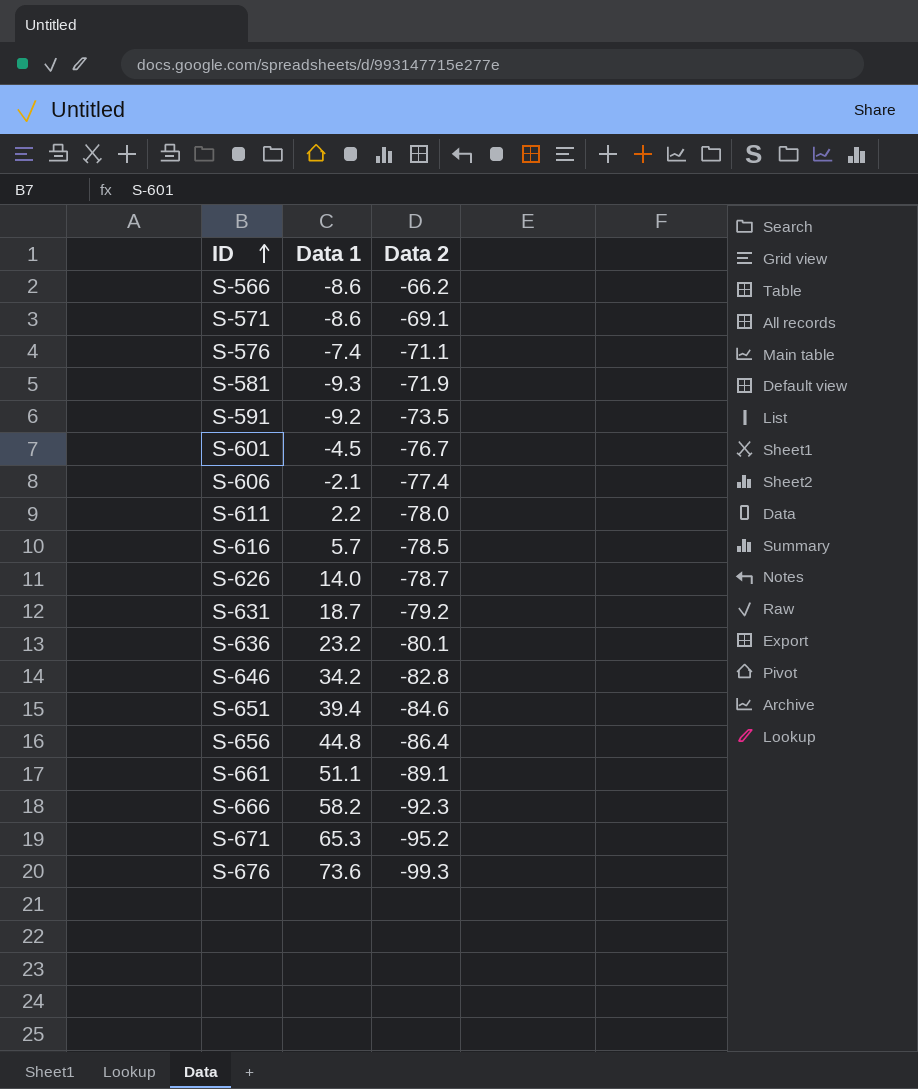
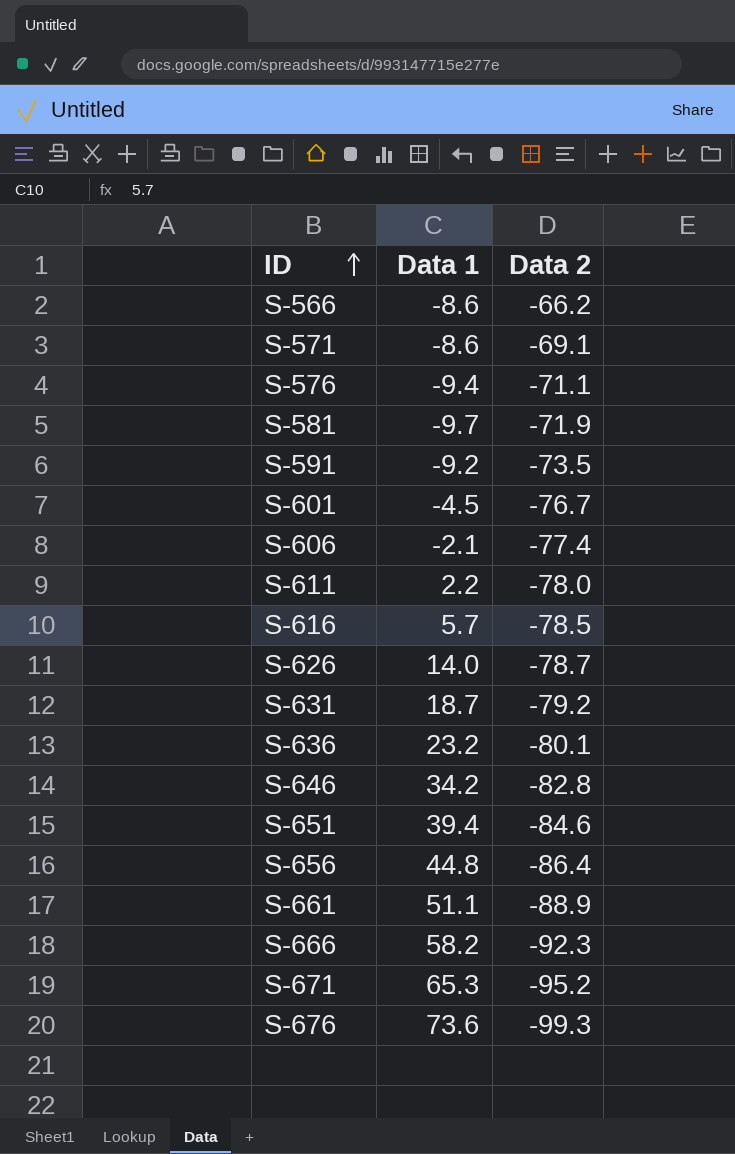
S-576 | Data 1: -7.4 -> -9.4
S-581 | Data 1: -9.3 -> -9.7
S-661 | Data 2: -89.1 -> -88.9

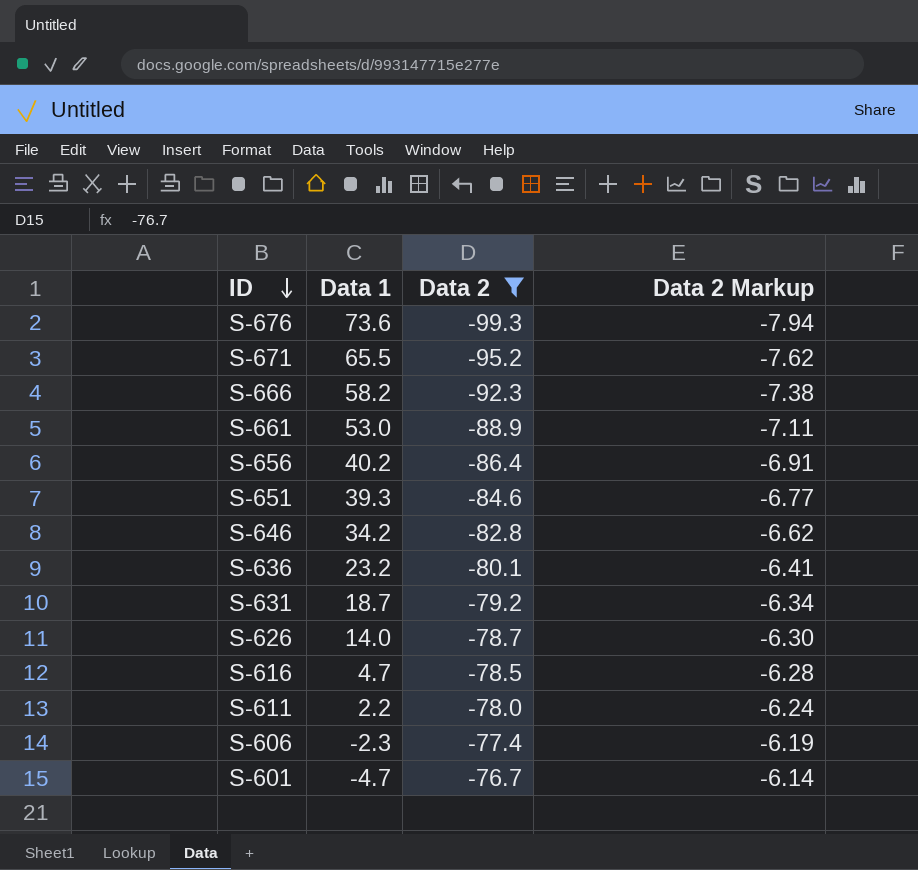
filter: none -> Data 2 <= -76.7
row order: ID ascending -> ID descending
column Data 2 Markup | formula: none -> [Data 2] * 0.08
S-671 | Data 1: 65.3 -> 65.5
S-661 | Data 1: 51.1 -> 53.0
S-656 | Data 1: 44.8 -> 40.2
S-651 | Data 1: 39.4 -> 39.3
S-616 | Data 1: 5.7 -> 4.7
S-606 | Data 1: -2.1 -> -2.3
S-601 | Data 1: -4.5 -> -4.7

